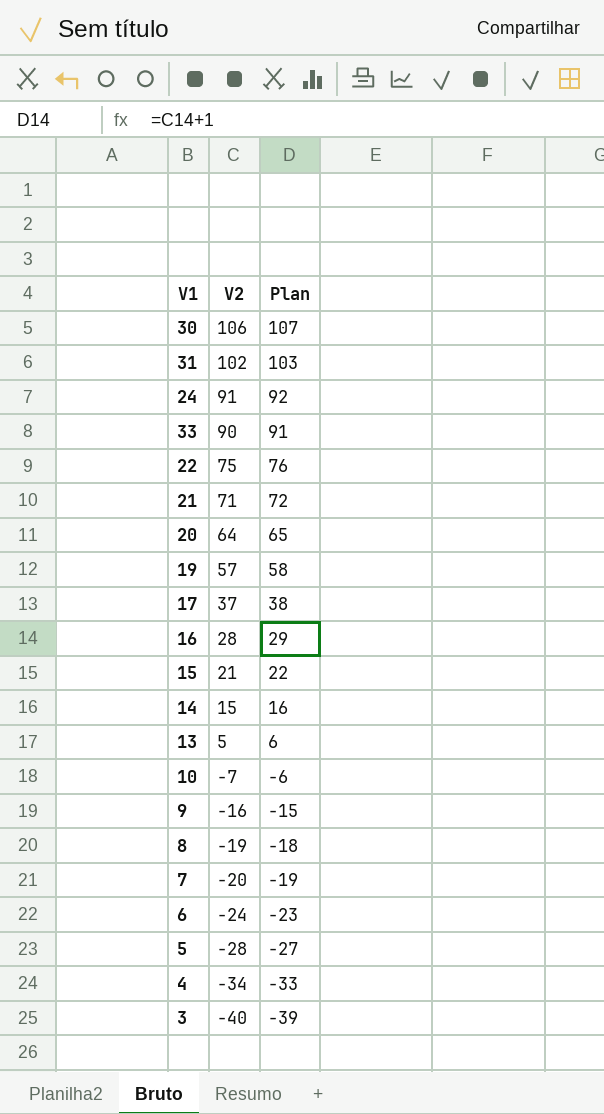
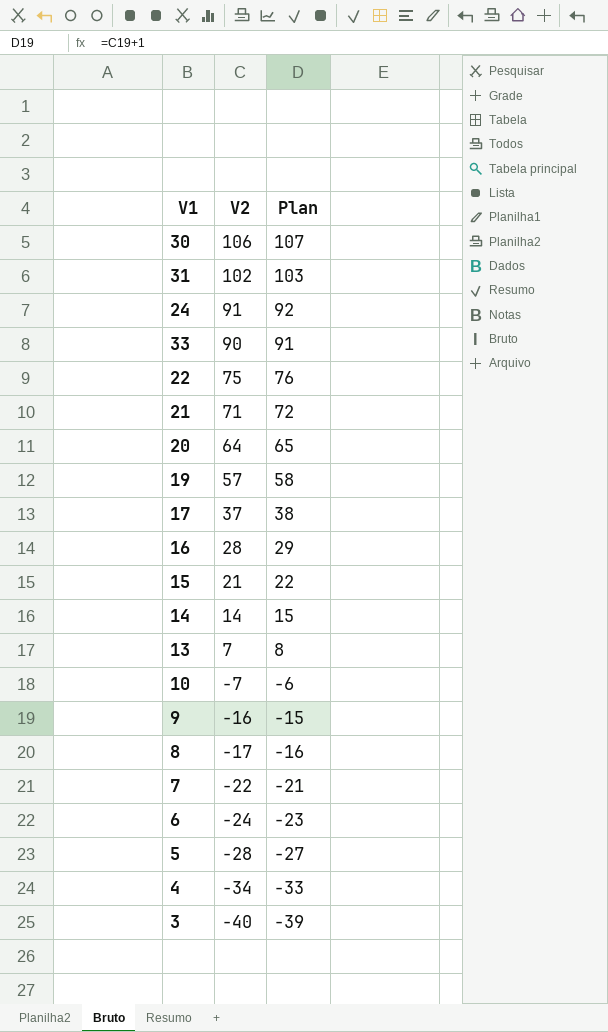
14 | V2: 15 -> 14
14 | Plan: 16 -> 15
13 | V2: 5 -> 7
13 | Plan: 6 -> 8
8 | V2: -19 -> -17
8 | Plan: -18 -> -16
7 | V2: -20 -> -22
7 | Plan: -19 -> -21

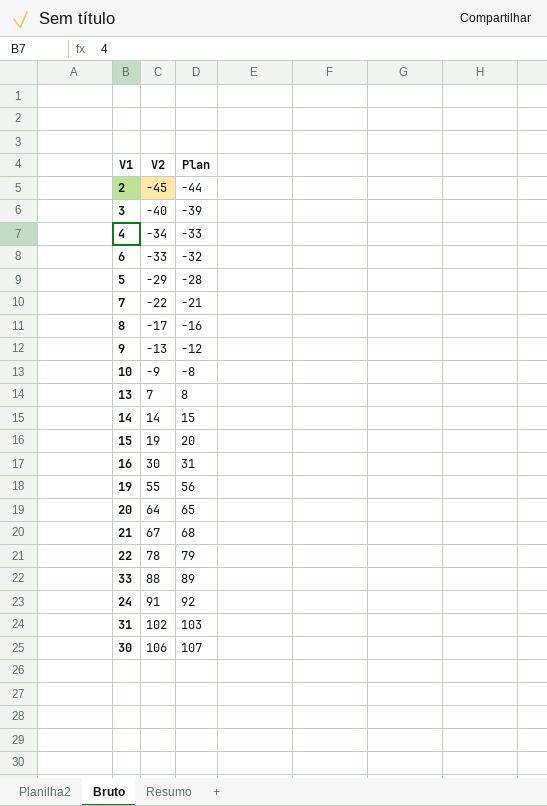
row order: V2 descending -> V2 ascending
row 17: 37 | 38 -> none
row 2: none -> -45 | -44
6 | V2: -24 -> -33
6 | Plan: -23 -> -32
5 | V2: -28 -> -29
5 | Plan: -27 -> -28
9 | V2: -16 -> -13
9 | Plan: -15 -> -12
10 | V2: -7 -> -9
10 | Plan: -6 -> -8
15 | V2: 21 -> 19
15 | Plan: 22 -> 20
16 | V2: 28 -> 30
16 | Plan: 29 -> 31
19 | V2: 57 -> 55
19 | Plan: 58 -> 56
21 | V2: 71 -> 67
21 | Plan: 72 -> 68
22 | V2: 75 -> 78
22 | Plan: 76 -> 79
33 | V2: 90 -> 88
33 | Plan: 91 -> 89

